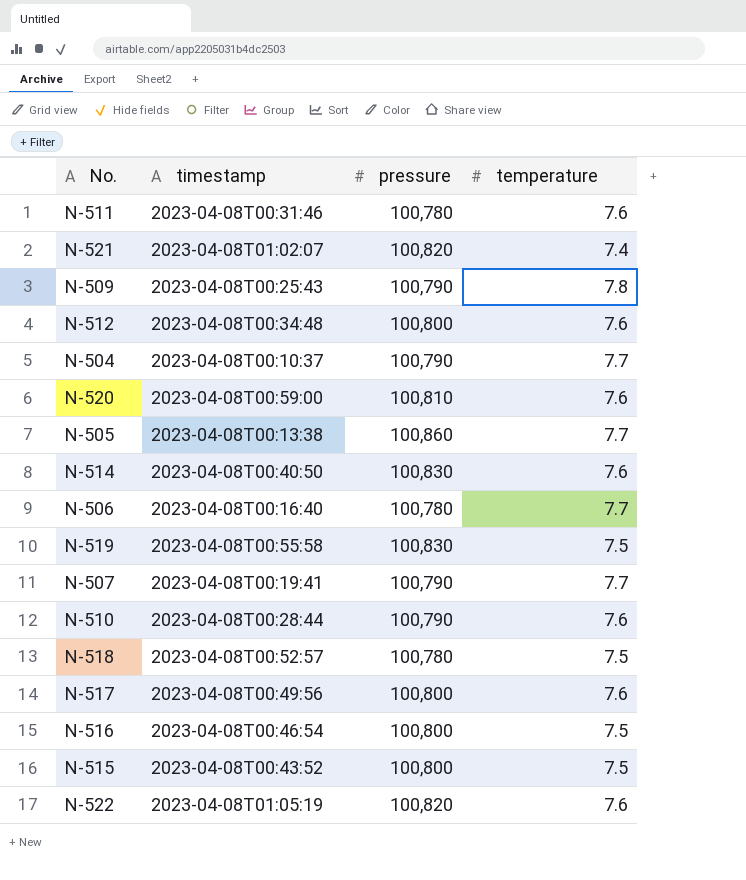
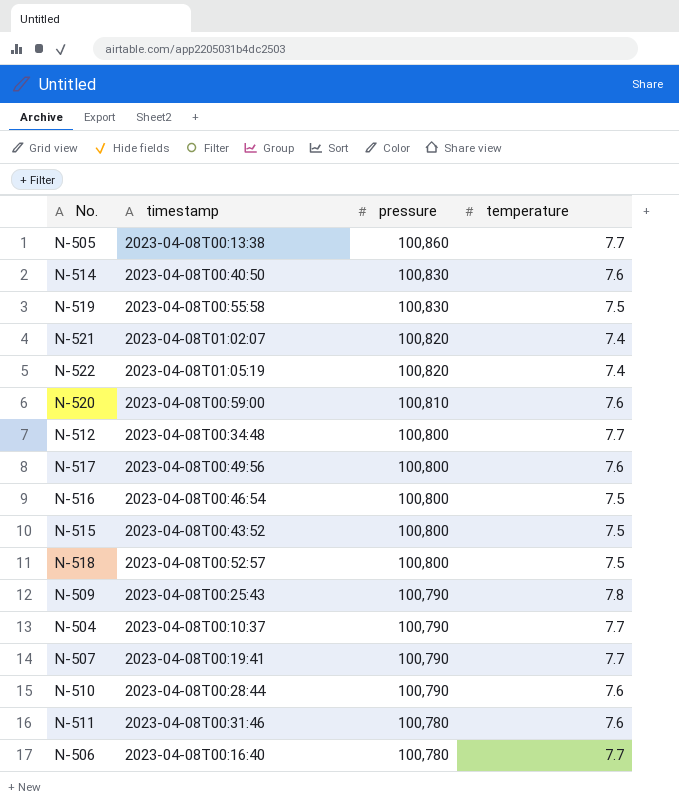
row order: none -> pressure descending
N-522 | temperature: 7.6 -> 7.4
N-512 | temperature: 7.6 -> 7.7
N-518 | pressure: 100,780 -> 100,800

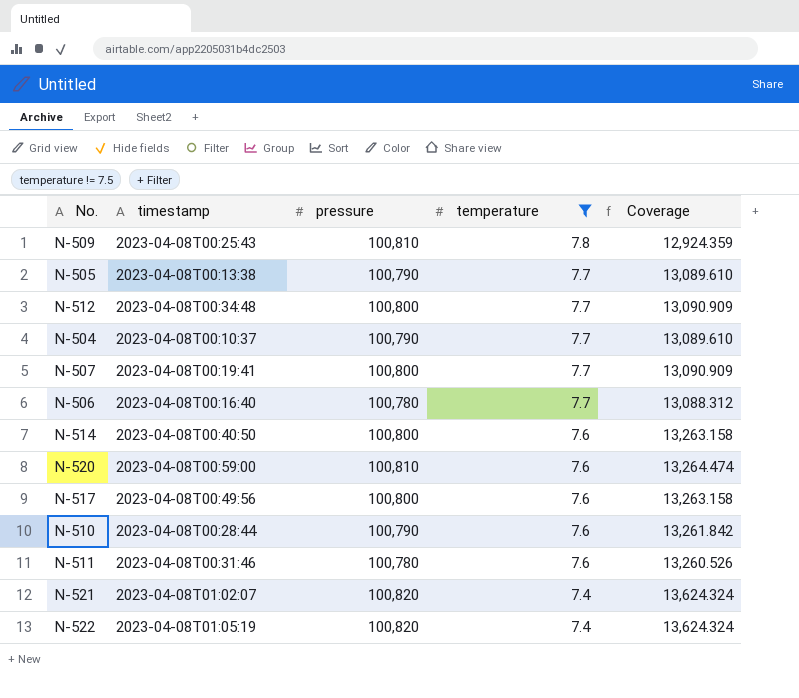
filter: none -> temperature != 7.5
row order: pressure descending -> temperature descending
column Coverage | formula: none -> [pressure] / [temperature]
N-509 | pressure: 100,790 -> 100,810
N-505 | pressure: 100,860 -> 100,790
N-507 | pressure: 100,790 -> 100,800
N-514 | pressure: 100,830 -> 100,800

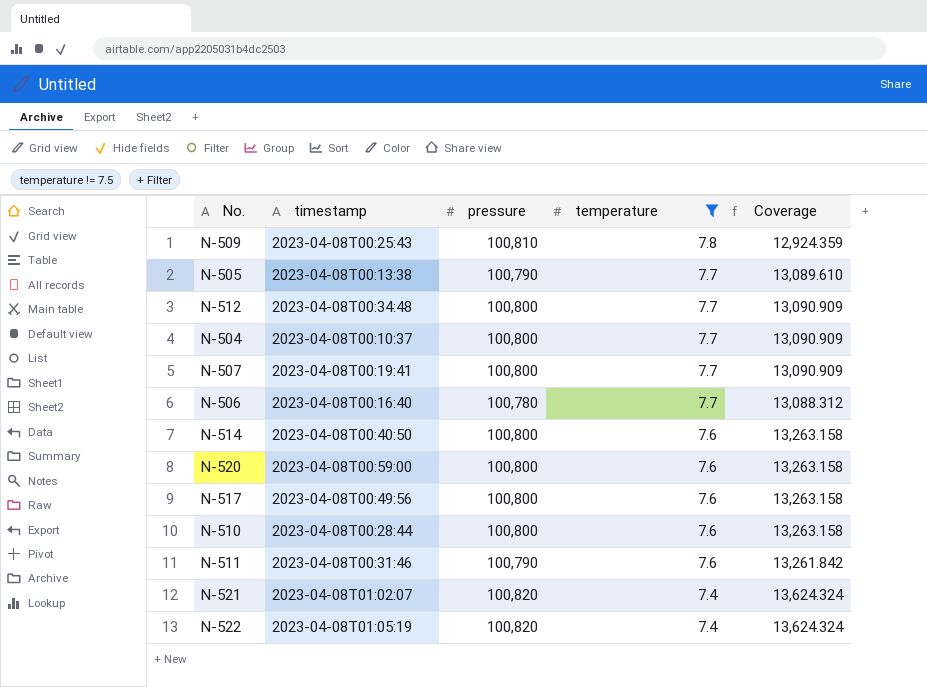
N-504 | pressure: 100,790 -> 100,800
N-504 | Coverage: 13,089.610 -> 13,090.909
N-520 | pressure: 100,810 -> 100,800
N-520 | Coverage: 13,264.474 -> 13,263.158
N-510 | pressure: 100,790 -> 100,800
N-510 | Coverage: 13,261.842 -> 13,263.158
N-511 | pressure: 100,780 -> 100,790
N-511 | Coverage: 13,260.526 -> 13,261.842

